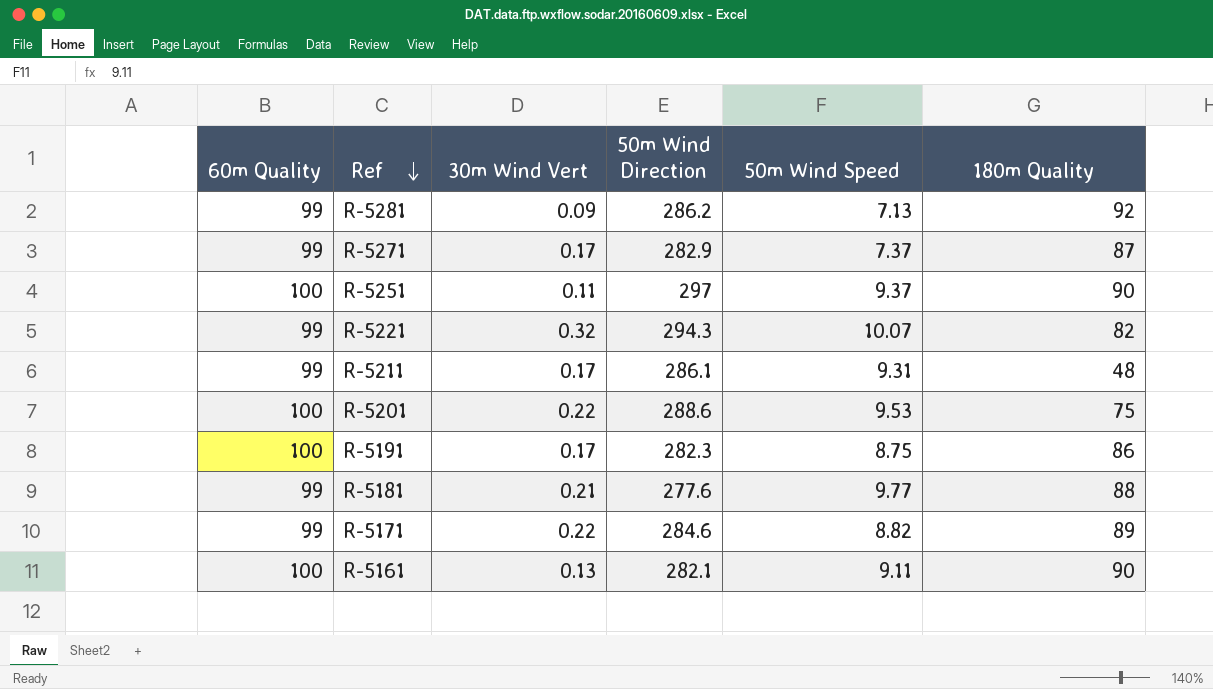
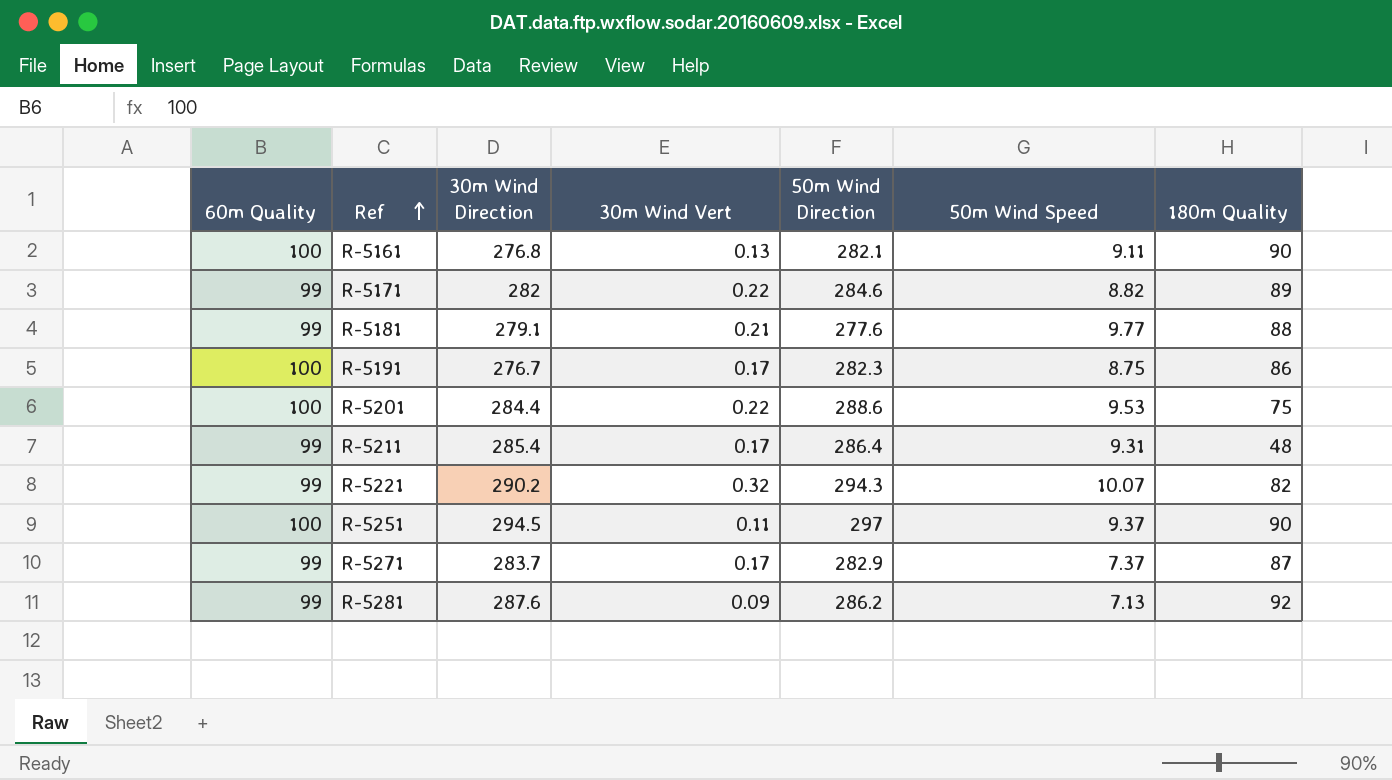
row order: Ref descending -> Ref ascending
column 30m Wind Direction | position: none -> 3
R-5211 | 50m Wind Direction: 286.1 -> 286.4

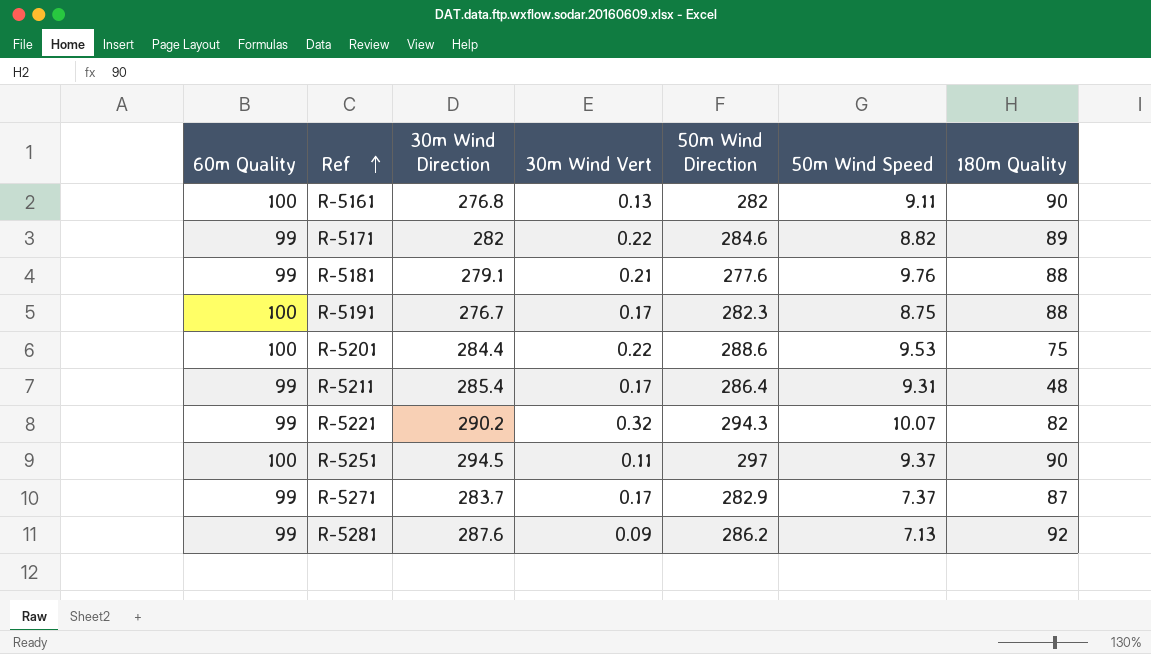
R-5161 | 50m Wind Direction: 282.1 -> 282
R-5181 | 50m Wind Speed: 9.77 -> 9.76
R-5191 | 180m Quality: 86 -> 88

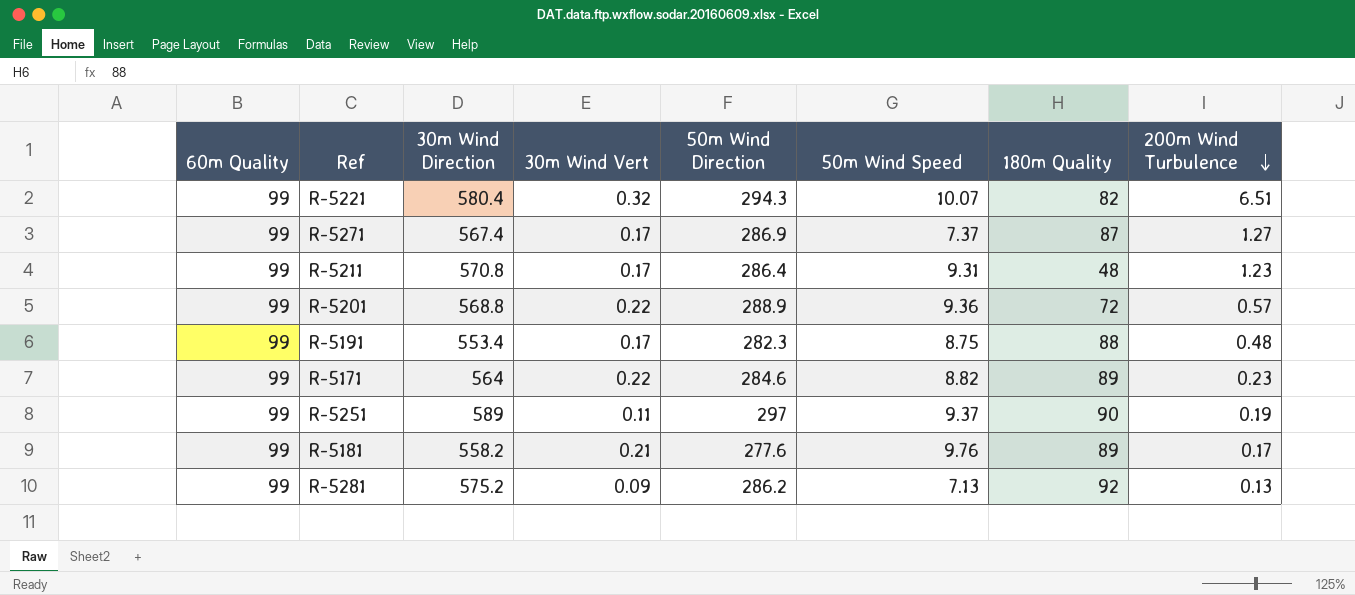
row order: Ref ascending -> 200m Wind Turbulence descending
column 200m Wind Turbulence | position: none -> 8
row R-5161: 100 | 276.8 | 0.13 | 282 | 9.11 | 90 -> none
R-5221 | 30m Wind Direction: 290.2 -> 580.4
R-5271 | 30m Wind Direction: 283.7 -> 567.4
R-5271 | 50m Wind Direction: 282.9 -> 286.9
R-5211 | 30m Wind Direction: 285.4 -> 570.8
R-5201 | 60m Quality: 100 -> 99
R-5201 | 30m Wind Direction: 284.4 -> 568.8
R-5201 | 50m Wind Direction: 288.6 -> 288.9
R-5201 | 50m Wind Speed: 9.53 -> 9.36
R-5201 | 180m Quality: 75 -> 72
R-5191 | 60m Quality: 100 -> 99
R-5191 | 30m Wind Direction: 276.7 -> 553.4
R-5171 | 30m Wind Direction: 282 -> 564
R-5251 | 60m Quality: 100 -> 99
R-5251 | 30m Wind Direction: 294.5 -> 589
R-5181 | 30m Wind Direction: 279.1 -> 558.2
R-5181 | 180m Quality: 88 -> 89
R-5281 | 30m Wind Direction: 287.6 -> 575.2

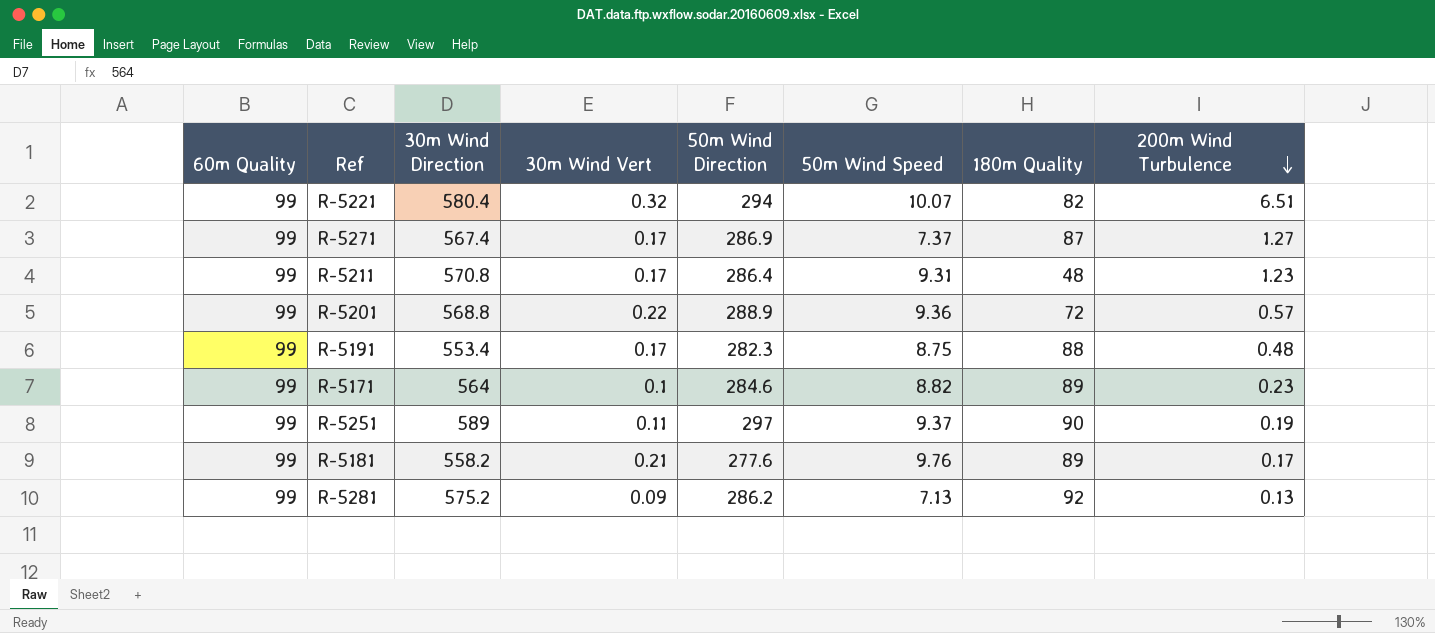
R-5221 | 50m Wind Direction: 294.3 -> 294
R-5171 | 30m Wind Vert: 0.22 -> 0.1

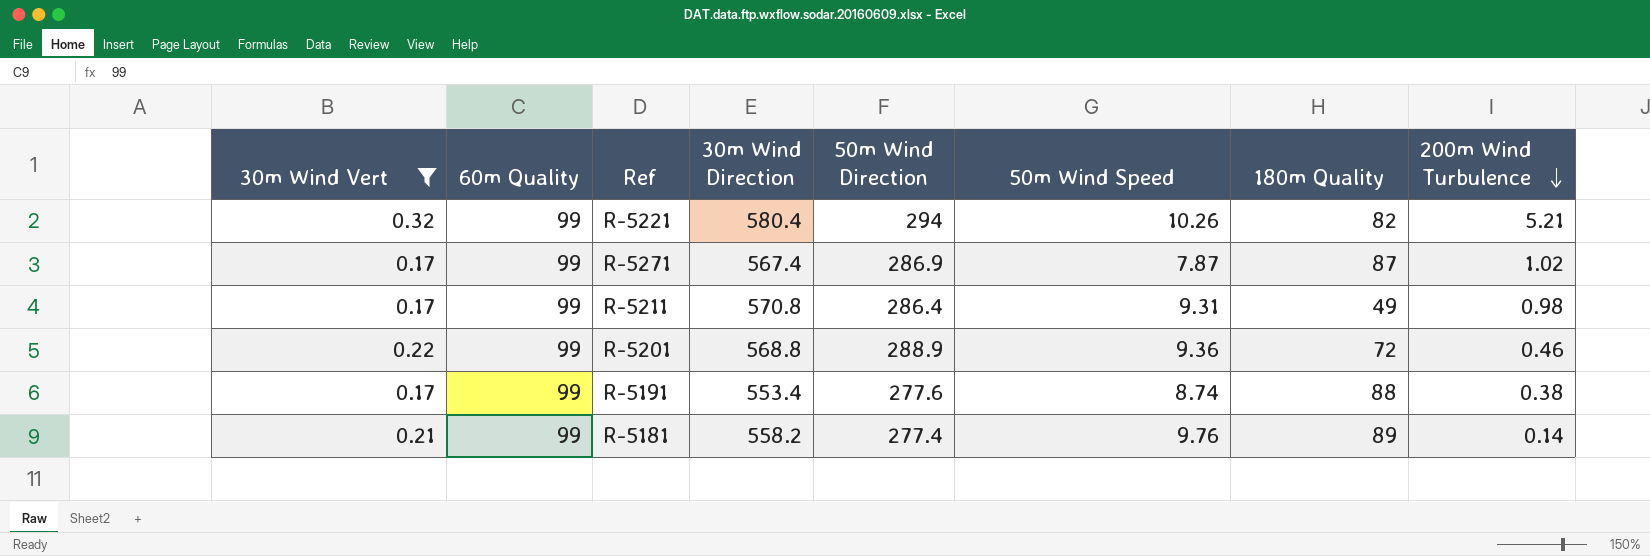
filter: none -> 30m Wind Vert >= 0.17
column 30m Wind Vert | position: 4 -> 1
R-5221 | 50m Wind Speed: 10.07 -> 10.26
R-5221 | 200m Wind Turbulence: 6.51 -> 5.21
R-5271 | 50m Wind Speed: 7.37 -> 7.87
R-5271 | 200m Wind Turbulence: 1.27 -> 1.02
R-5211 | 180m Quality: 48 -> 49
R-5211 | 200m Wind Turbulence: 1.23 -> 0.98
R-5201 | 200m Wind Turbulence: 0.57 -> 0.46
R-5191 | 50m Wind Direction: 282.3 -> 277.6
R-5191 | 50m Wind Speed: 8.75 -> 8.74
R-5191 | 200m Wind Turbulence: 0.48 -> 0.38
R-5181 | 50m Wind Direction: 277.6 -> 277.4
R-5181 | 200m Wind Turbulence: 0.17 -> 0.14

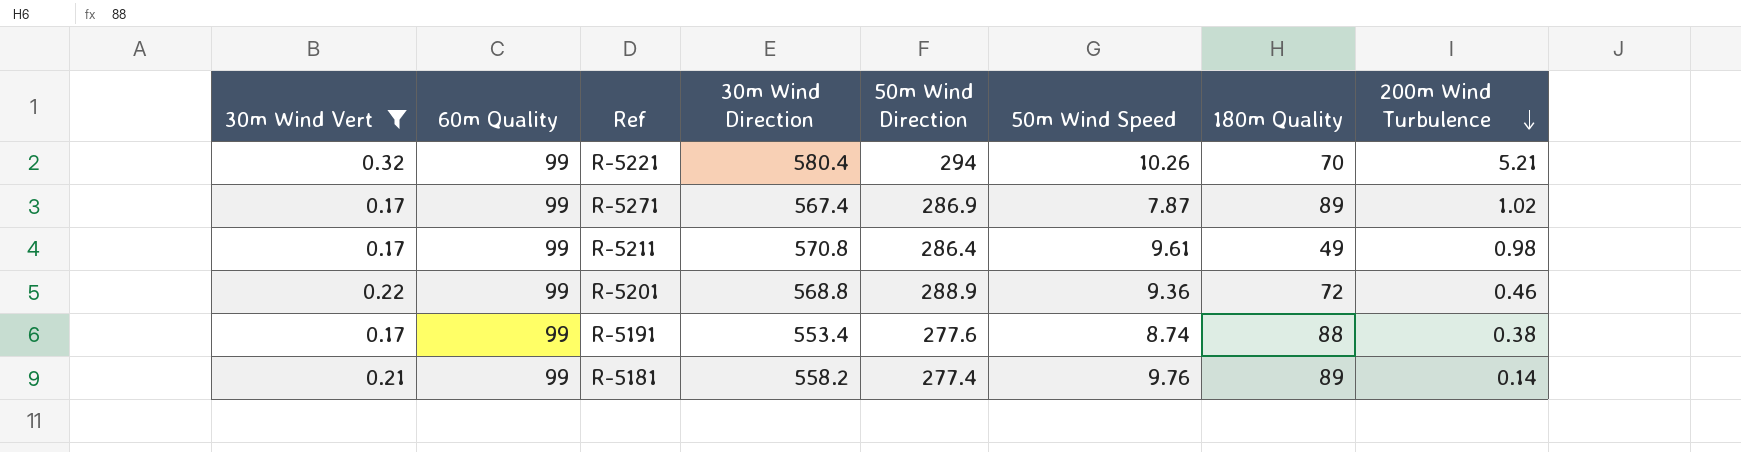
R-5221 | 180m Quality: 82 -> 70
R-5271 | 180m Quality: 87 -> 89
R-5211 | 50m Wind Speed: 9.31 -> 9.61

